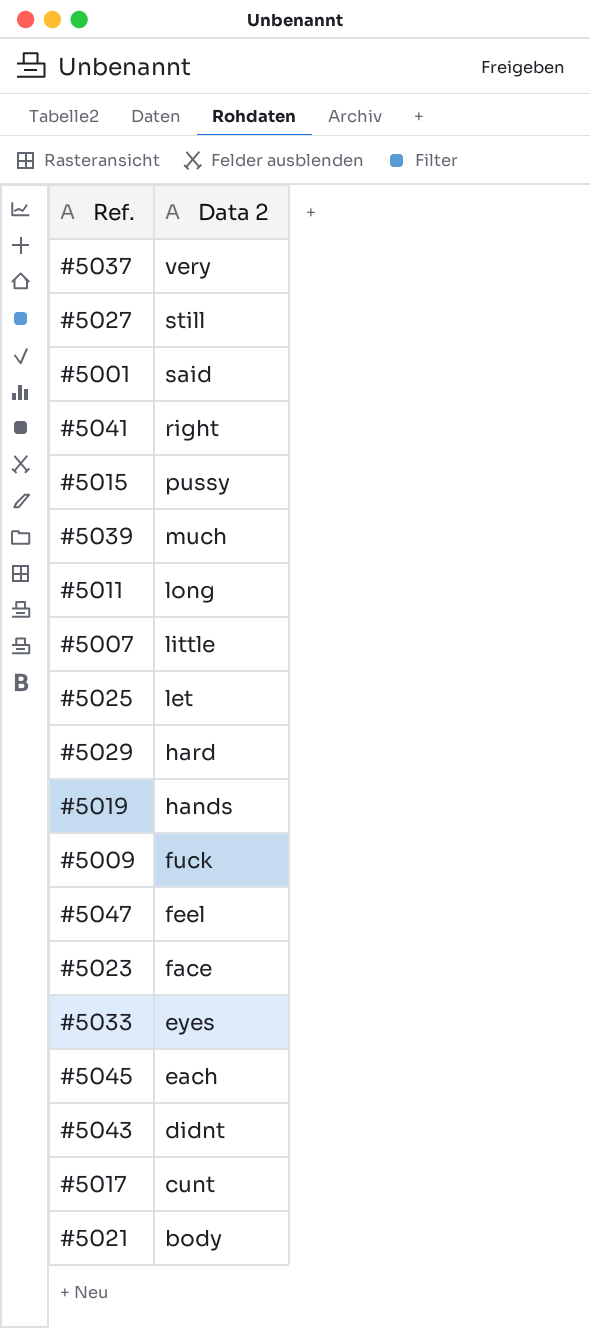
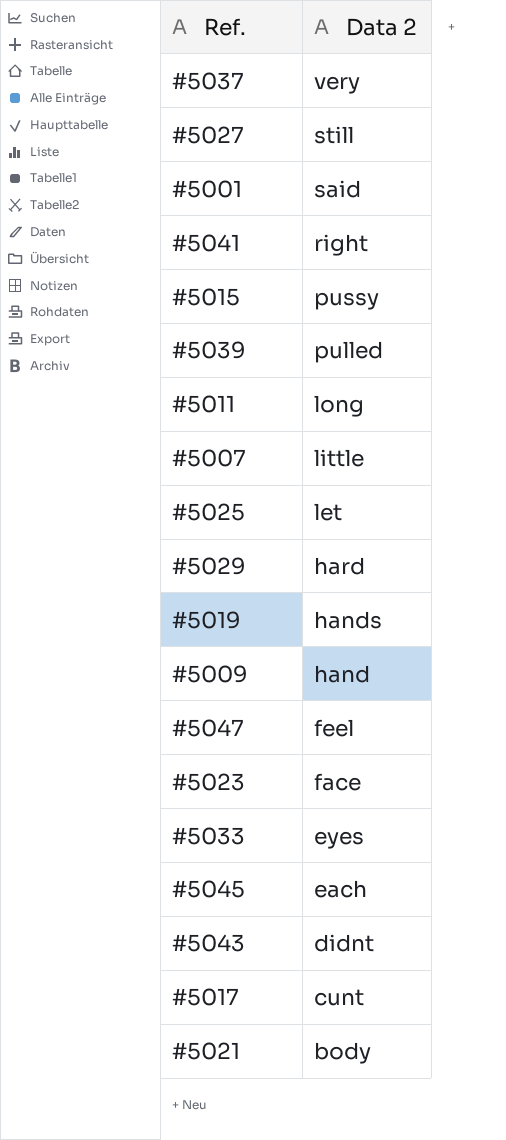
#5039 | Data 2: much -> pulled
#5009 | Data 2: fuck -> hand

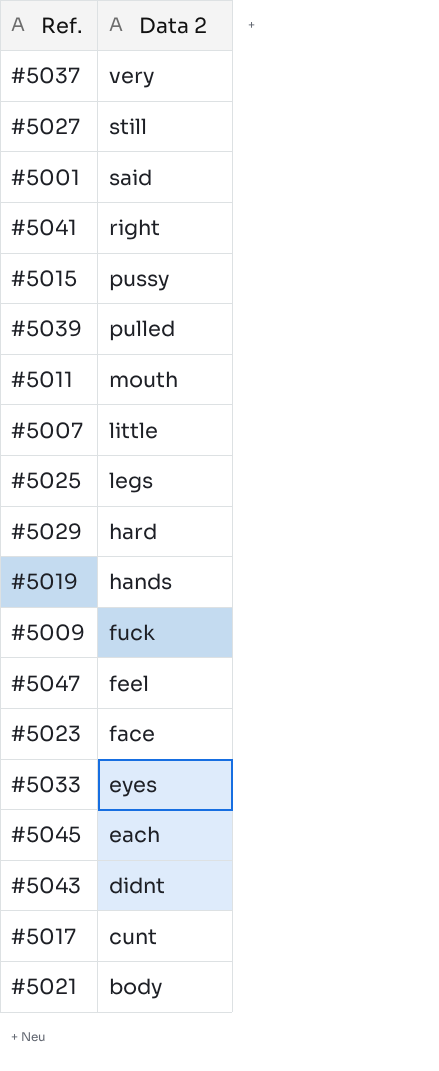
#5011 | Data 2: long -> mouth
#5025 | Data 2: let -> legs
#5009 | Data 2: hand -> fuck

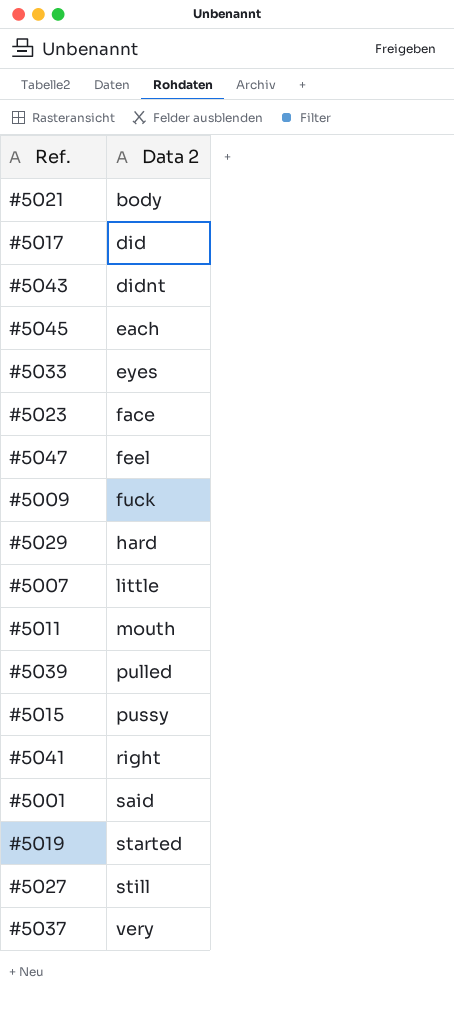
row order: Data 2 descending -> Data 2 ascending
row #5025: legs -> none
#5017 | Data 2: cunt -> did
#5019 | Data 2: hands -> started

